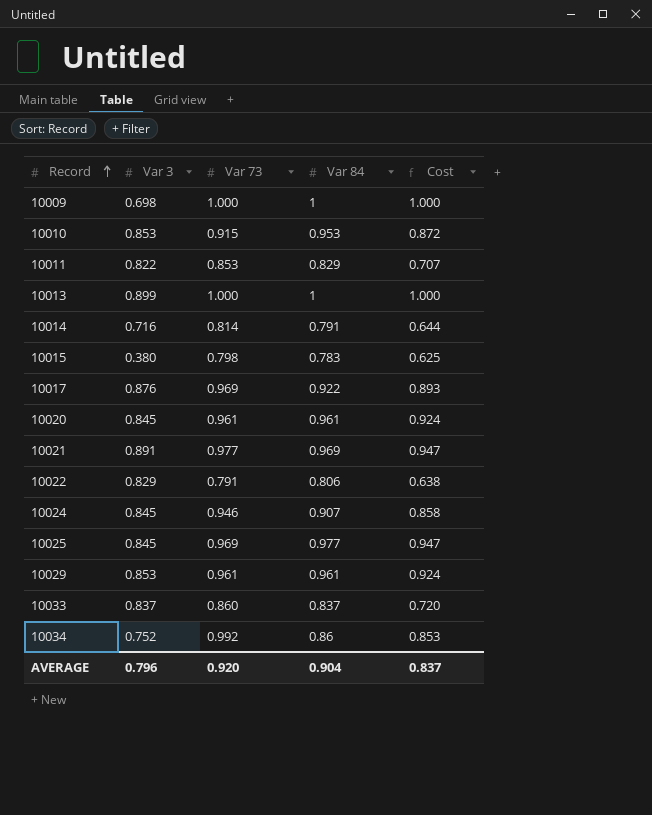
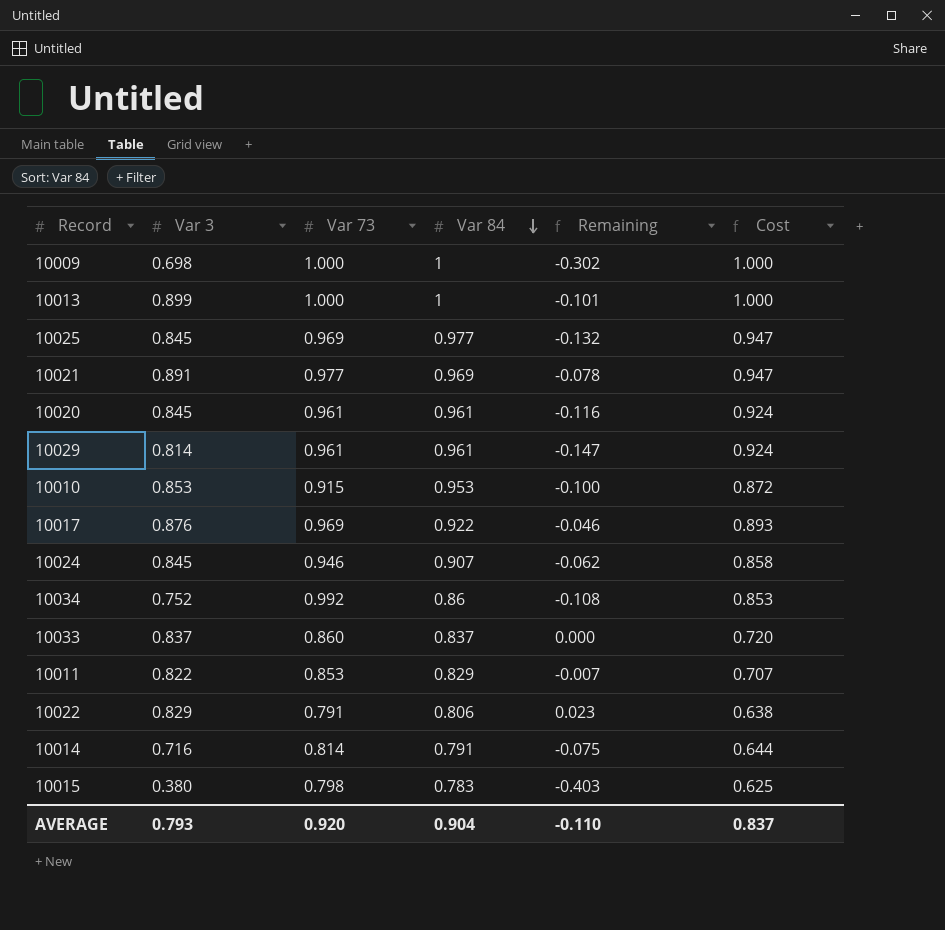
row order: Record ascending -> Var 84 descending
column Remaining | formula: none -> [Var 3] - [Var 84]
10029 | Var 3: 0.853 -> 0.814
AVERAGE | Var 3: 0.796 -> 0.793

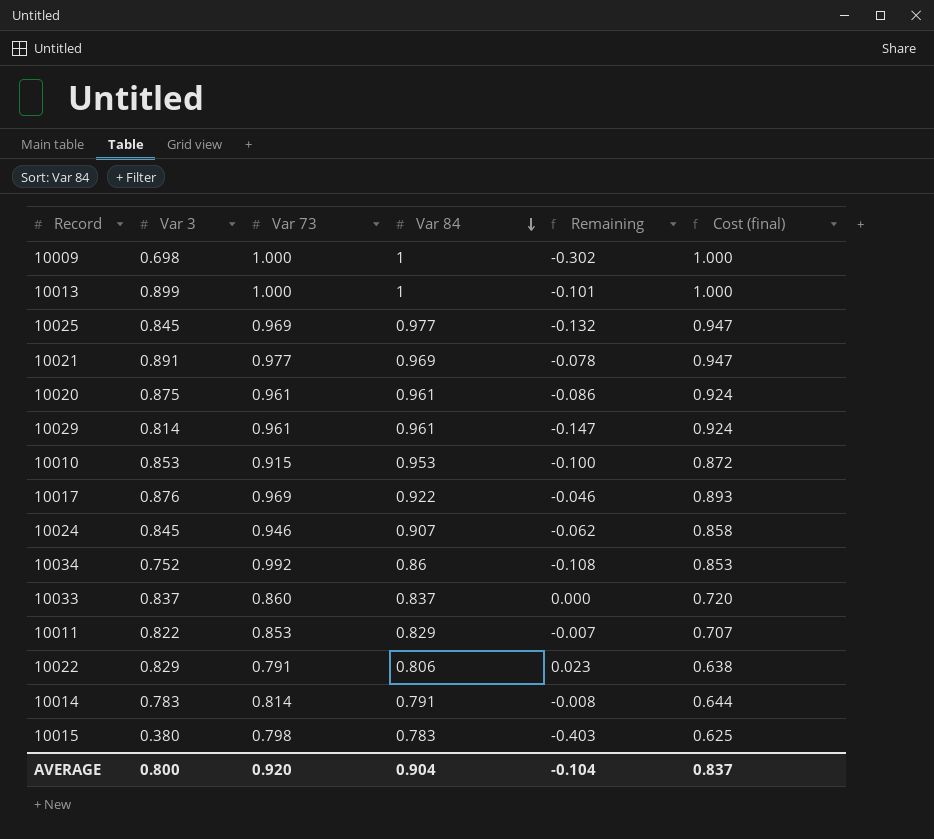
column name: Cost -> Cost (final)
10020 | Var 3: 0.845 -> 0.875
10020 | Remaining: -0.116 -> -0.086
10014 | Var 3: 0.716 -> 0.783
10014 | Remaining: -0.075 -> -0.008
AVERAGE | Var 3: 0.793 -> 0.800
AVERAGE | Remaining: -0.110 -> -0.104

